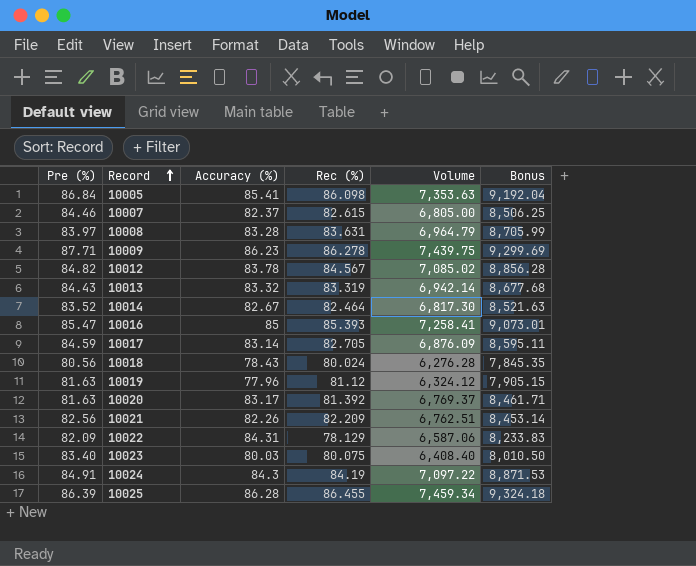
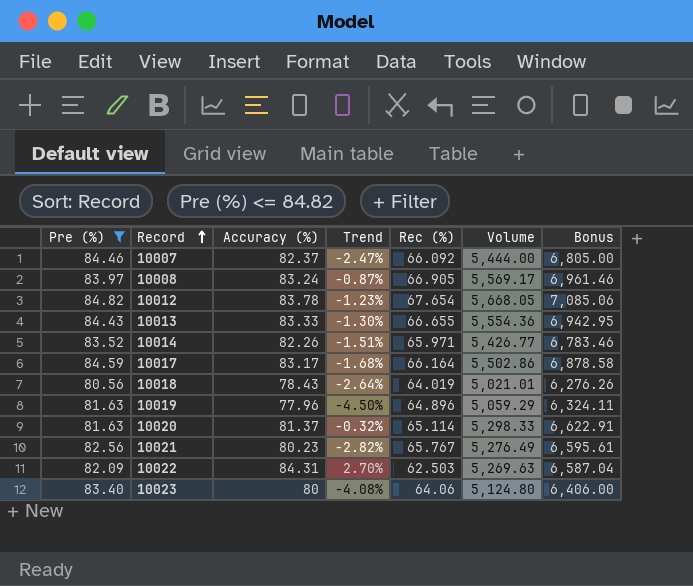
filter: none -> Pre (%) <= 84.82
column Trend | formula: none -> ([Accuracy (%)] - [Pre (%)]) / [Pre (%)]
10007 | Rec (%): 82.615 -> 66.092
10007 | Volume: 6,805.00 -> 5,444.00
10007 | Bonus: 8,506.25 -> 6,805.00
10008 | Accuracy (%): 83.28 -> 83.24
10008 | Rec (%): 83.631 -> 66.905
10008 | Volume: 6,964.79 -> 5,569.17
10008 | Bonus: 8,705.99 -> 6,961.46
10012 | Rec (%): 84.567 -> 67.654
10012 | Volume: 7,085.02 -> 5,668.05
10012 | Bonus: 8,856.28 -> 7,085.06
10013 | Accuracy (%): 83.32 -> 83.33
10013 | Rec (%): 83.319 -> 66.655
10013 | Volume: 6,942.14 -> 5,554.36
10013 | Bonus: 8,677.68 -> 6,942.95
10014 | Accuracy (%): 82.67 -> 82.26
10014 | Rec (%): 82.464 -> 65.971
10014 | Volume: 6,817.30 -> 5,426.77
10014 | Bonus: 8,521.63 -> 6,783.46
10017 | Accuracy (%): 83.14 -> 83.17
10017 | Rec (%): 82.705 -> 66.164
10017 | Volume: 6,876.09 -> 5,502.86
10017 | Bonus: 8,595.11 -> 6,878.58
10018 | Rec (%): 80.024 -> 64.019
10018 | Volume: 6,276.28 -> 5,021.01
10018 | Bonus: 7,845.35 -> 6,276.26
10019 | Rec (%): 81.12 -> 64.896
10019 | Volume: 6,324.12 -> 5,059.29
10019 | Bonus: 7,905.15 -> 6,324.11
10020 | Accuracy (%): 83.17 -> 81.37
10020 | Rec (%): 81.392 -> 65.114
10020 | Volume: 6,769.37 -> 5,298.33
10020 | Bonus: 8,461.71 -> 6,622.91
10021 | Accuracy (%): 82.26 -> 80.23
10021 | Rec (%): 82.209 -> 65.767
10021 | Volume: 6,762.51 -> 5,276.49
10021 | Bonus: 8,453.14 -> 6,595.61
10022 | Rec (%): 78.129 -> 62.503
10022 | Volume: 6,587.06 -> 5,269.63
10022 | Bonus: 8,233.83 -> 6,587.04
10023 | Accuracy (%): 80.03 -> 80
10023 | Rec (%): 80.075 -> 64.06
10023 | Volume: 6,408.40 -> 5,124.80
10023 | Bonus: 8,010.50 -> 6,406.00

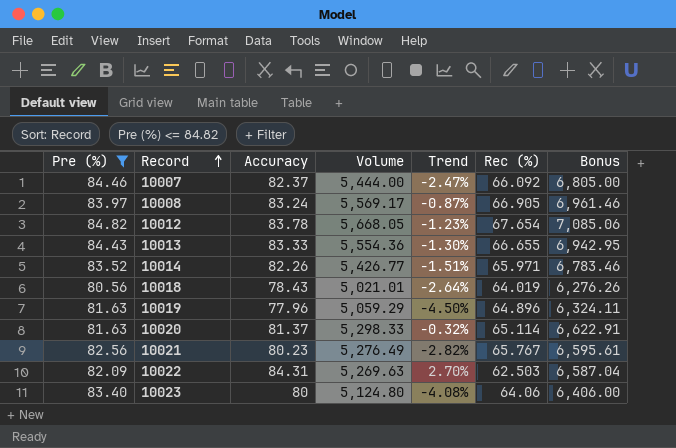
column name: Accuracy (%) -> Accuracy
column Volume | position: 6 -> 4
row 10017: 84.59 | 83.17 | -1.68% | 66.164 | 5,502.86 | 6,878.58 -> none

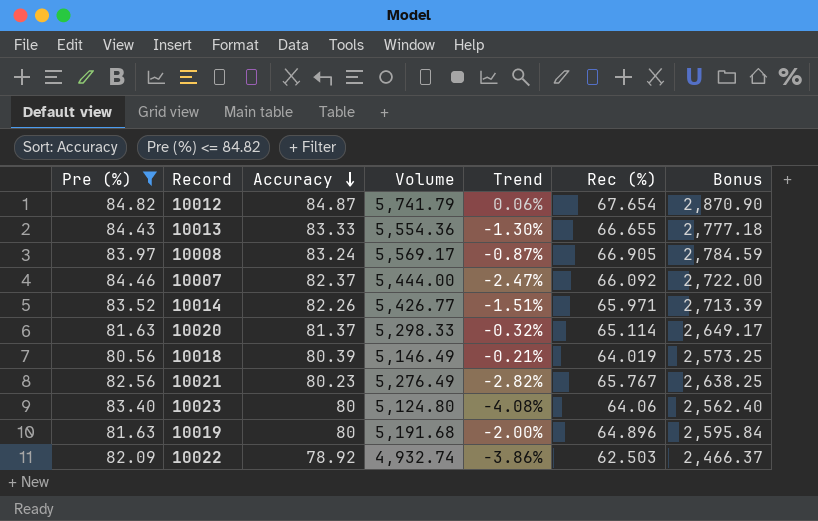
row order: Record ascending -> Accuracy descending
column Bonus | formula: [Volume] * 1.25 -> [Volume] * 0.5
10012 | Accuracy: 83.78 -> 84.87
10012 | Volume: 5,668.05 -> 5,741.79
10012 | Trend: -1.23% -> 0.06%
10018 | Accuracy: 78.43 -> 80.39
10018 | Volume: 5,021.01 -> 5,146.49
10018 | Trend: -2.64% -> -0.21%
10019 | Accuracy: 77.96 -> 80
10019 | Volume: 5,059.29 -> 5,191.68
10019 | Trend: -4.50% -> -2.00%
10022 | Accuracy: 84.31 -> 78.92
10022 | Volume: 5,269.63 -> 4,932.74
10022 | Trend: 2.70% -> -3.86%

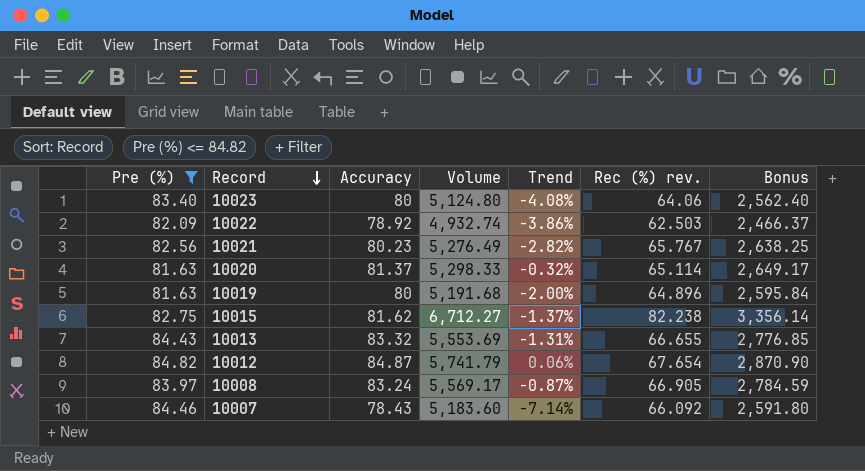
row order: Accuracy descending -> Record descending
column name: Rec (%) -> Rec (%) rev.
row 10014: 83.52 | 82.26 | 5,426.77 | -1.51% | 65.971 | 2,713.39 -> none
row 10018: 80.56 | 80.39 | 5,146.49 | -0.21% | 64.019 | 2,573.25 -> none
row 10015: none -> 82.75 | 81.62 | 6,712.27 | -1.37% | 82.238 | 3,356.14
10013 | Accuracy: 83.33 -> 83.32
10013 | Volume: 5,554.36 -> 5,553.69
10013 | Trend: -1.30% -> -1.31%
10013 | Bonus: 2,777.18 -> 2,776.85
10007 | Accuracy: 82.37 -> 78.43
10007 | Volume: 5,444.00 -> 5,183.60
10007 | Trend: -2.47% -> -7.14%
10007 | Bonus: 2,722.00 -> 2,591.80

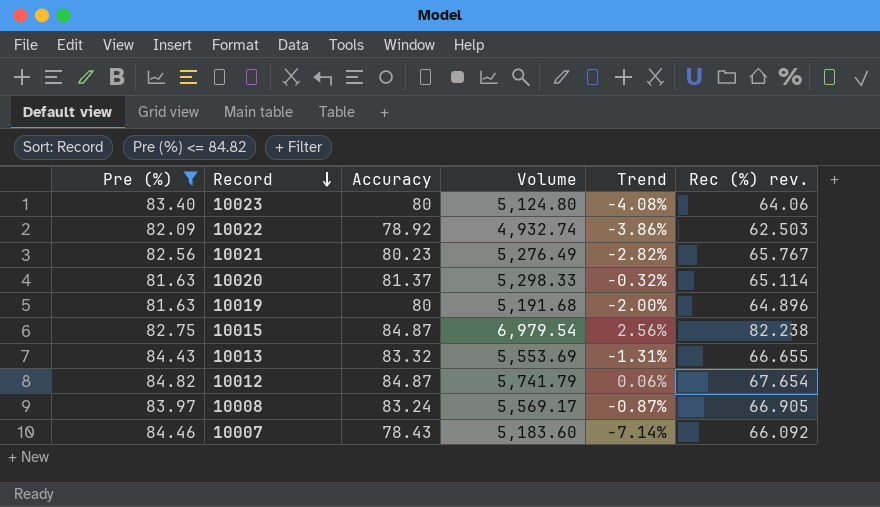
column Bonus | formula: [Volume] * 0.5 -> none
10015 | Accuracy: 81.62 -> 84.87
10015 | Volume: 6,712.27 -> 6,979.54
10015 | Trend: -1.37% -> 2.56%

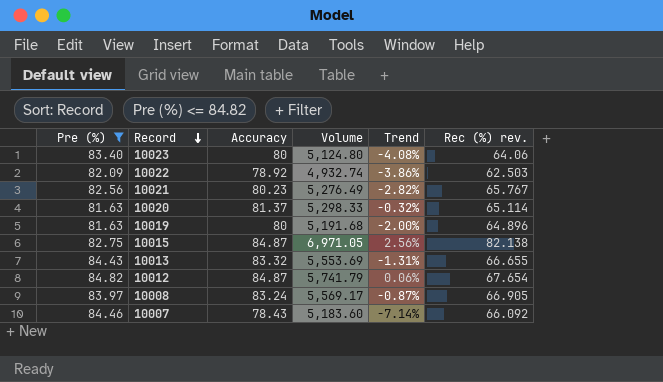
10015 | Volume: 6,979.54 -> 6,971.05
10015 | Rec (%) rev.: 82.238 -> 82.138

